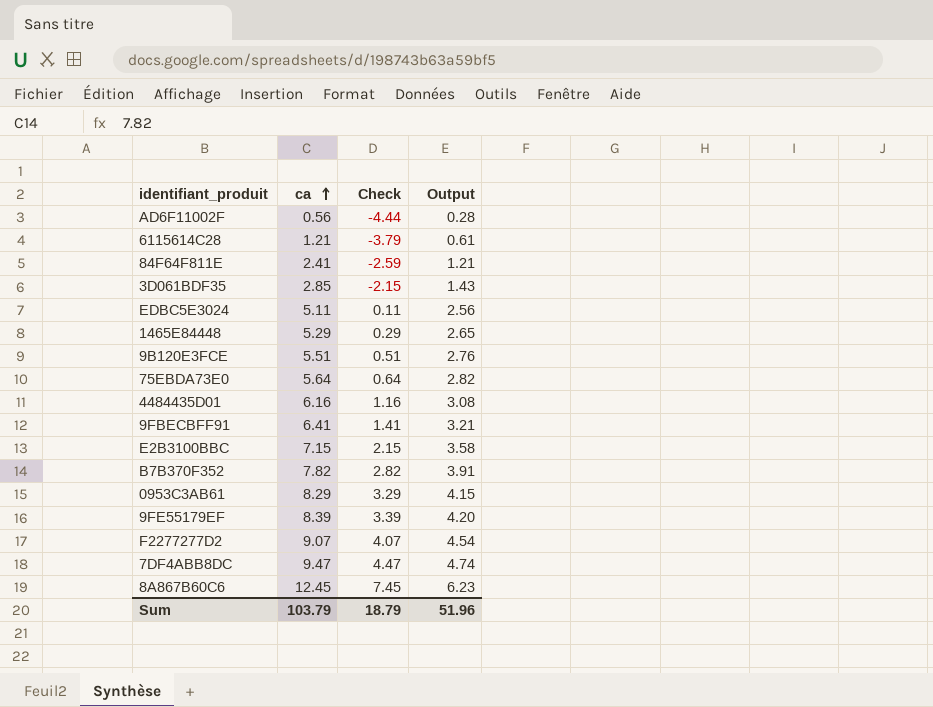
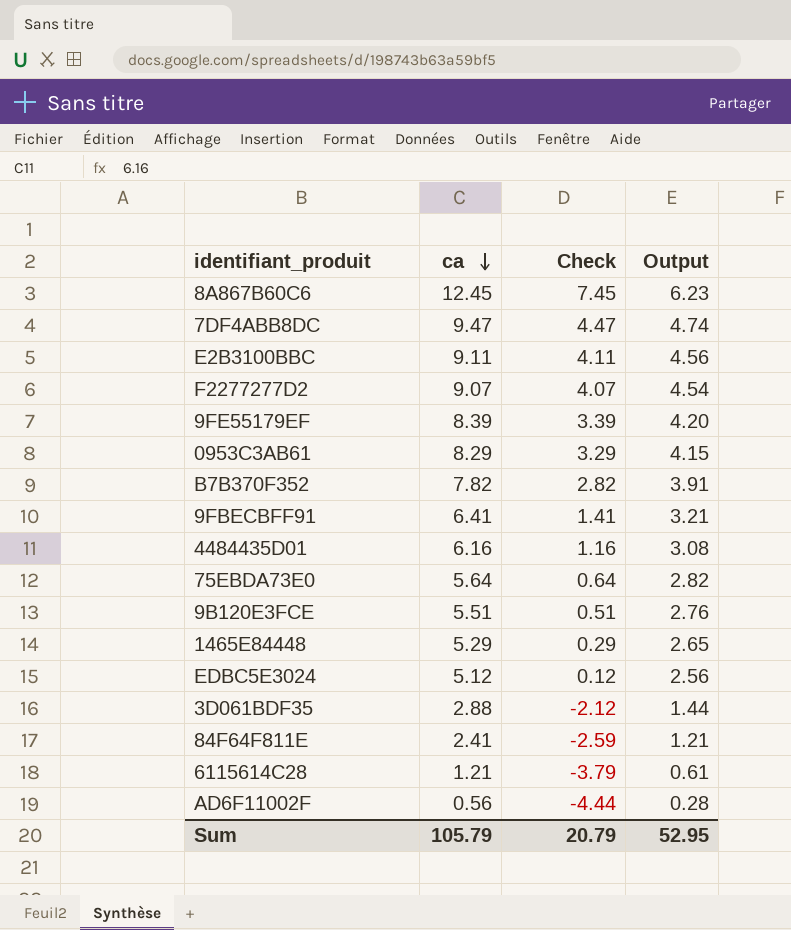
row order: ca ascending -> ca descending
E2B3100BBC | ca: 7.15 -> 9.11
E2B3100BBC | Check: 2.15 -> 4.11
E2B3100BBC | Output: 3.58 -> 4.56
EDBC5E3024 | ca: 5.11 -> 5.12
EDBC5E3024 | Check: 0.11 -> 0.12
3D061BDF35 | ca: 2.85 -> 2.88
3D061BDF35 | Check: -2.15 -> -2.12
3D061BDF35 | Output: 1.43 -> 1.44
Sum | ca: 103.79 -> 105.79
Sum | Check: 18.79 -> 20.79
Sum | Output: 51.96 -> 52.95

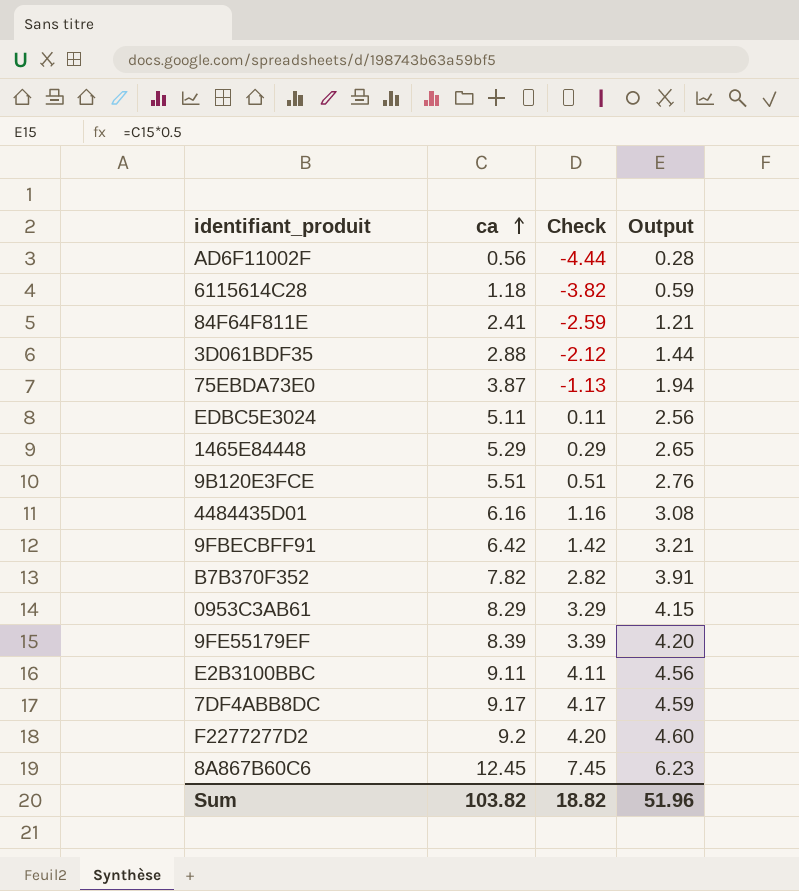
row order: ca descending -> ca ascending
6115614C28 | ca: 1.21 -> 1.18
6115614C28 | Check: -3.79 -> -3.82
6115614C28 | Output: 0.61 -> 0.59
75EBDA73E0 | ca: 5.64 -> 3.87
75EBDA73E0 | Check: 0.64 -> -1.13
75EBDA73E0 | Output: 2.82 -> 1.94
EDBC5E3024 | ca: 5.12 -> 5.11
EDBC5E3024 | Check: 0.12 -> 0.11
9FBECBFF91 | ca: 6.41 -> 6.42
9FBECBFF91 | Check: 1.41 -> 1.42
7DF4ABB8DC | ca: 9.47 -> 9.17
7DF4ABB8DC | Check: 4.47 -> 4.17
7DF4ABB8DC | Output: 4.74 -> 4.59
F2277277D2 | ca: 9.07 -> 9.2
F2277277D2 | Check: 4.07 -> 4.20
F2277277D2 | Output: 4.54 -> 4.60
Sum | ca: 105.79 -> 103.82
Sum | Check: 20.79 -> 18.82
Sum | Output: 52.95 -> 51.96

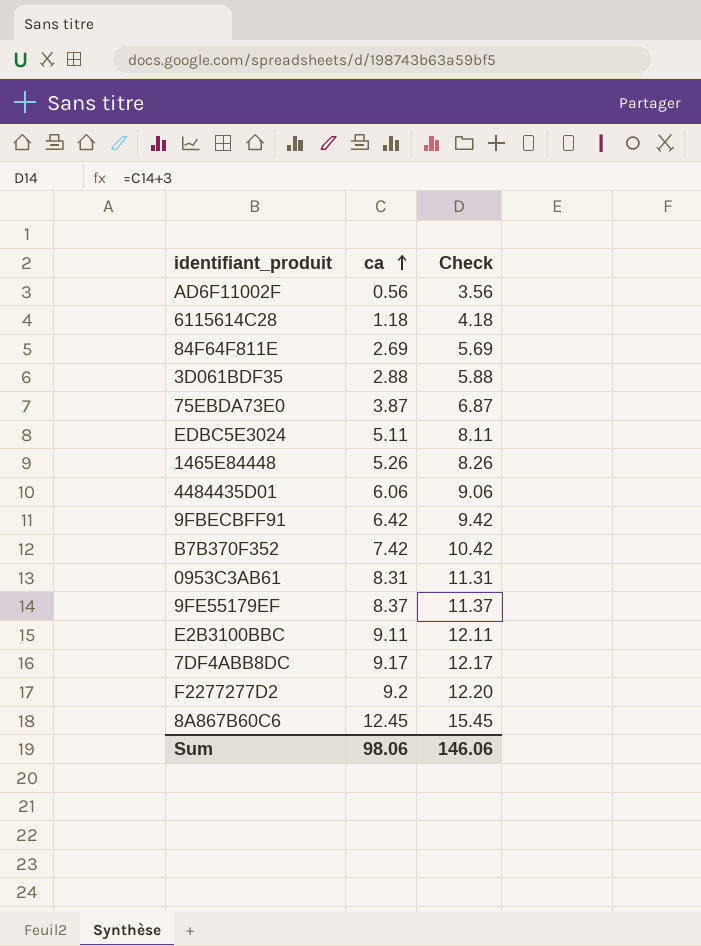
column Output | formula: [ca] * 0.5 -> none
column Check | formula: [ca] - 5 -> [ca] + 3
row 9B120E3FCE: 5.51 | 0.51 | 2.76 -> none
84F64F811E | ca: 2.41 -> 2.69
1465E84448 | ca: 5.29 -> 5.26
4484435D01 | ca: 6.16 -> 6.06
B7B370F352 | ca: 7.82 -> 7.42
0953C3AB61 | ca: 8.29 -> 8.31
9FE55179EF | ca: 8.39 -> 8.37
Sum | ca: 103.82 -> 98.06
Sum | Check: 18.82 -> 146.06

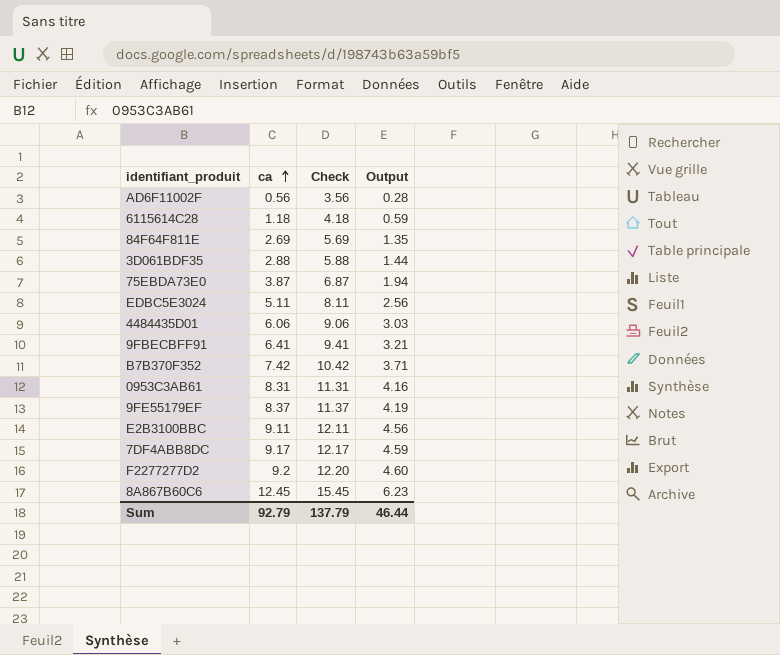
column Output | formula: none -> [ca] * 0.5
row 1465E84448: 5.26 | 8.26 -> none
9FBECBFF91 | ca: 6.42 -> 6.41
9FBECBFF91 | Check: 9.42 -> 9.41
Sum | ca: 98.06 -> 92.79
Sum | Check: 146.06 -> 137.79

